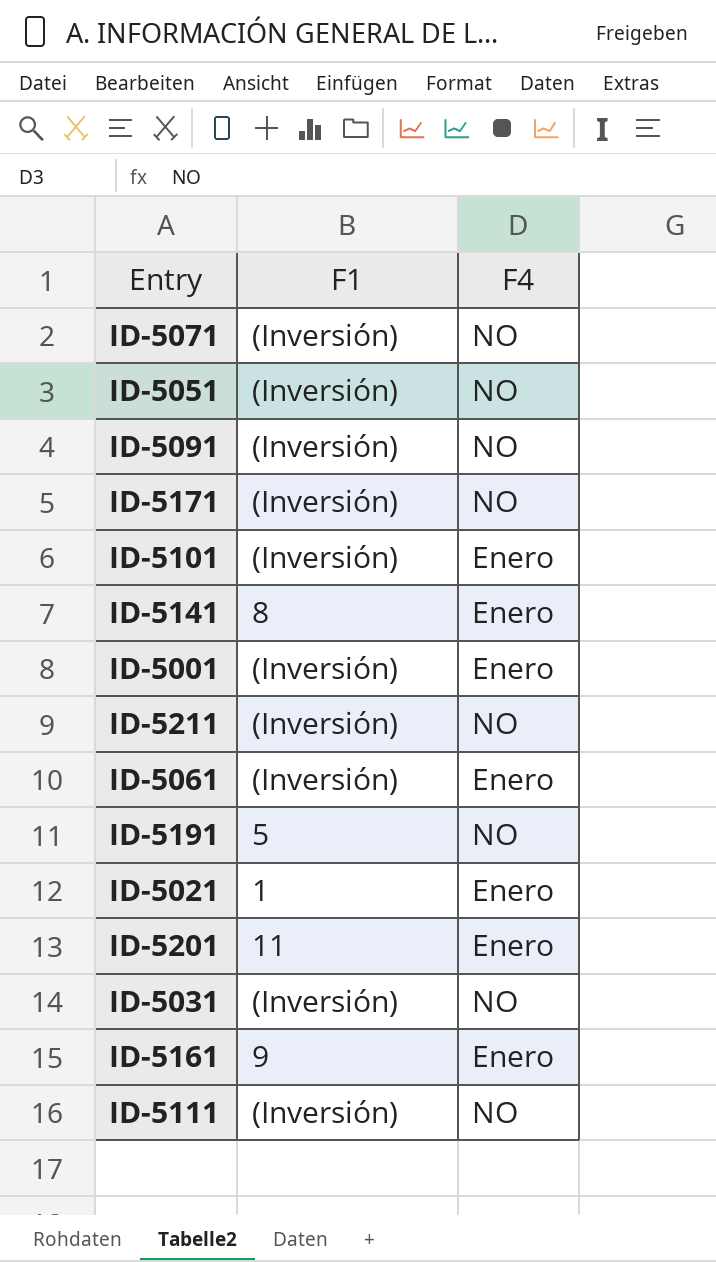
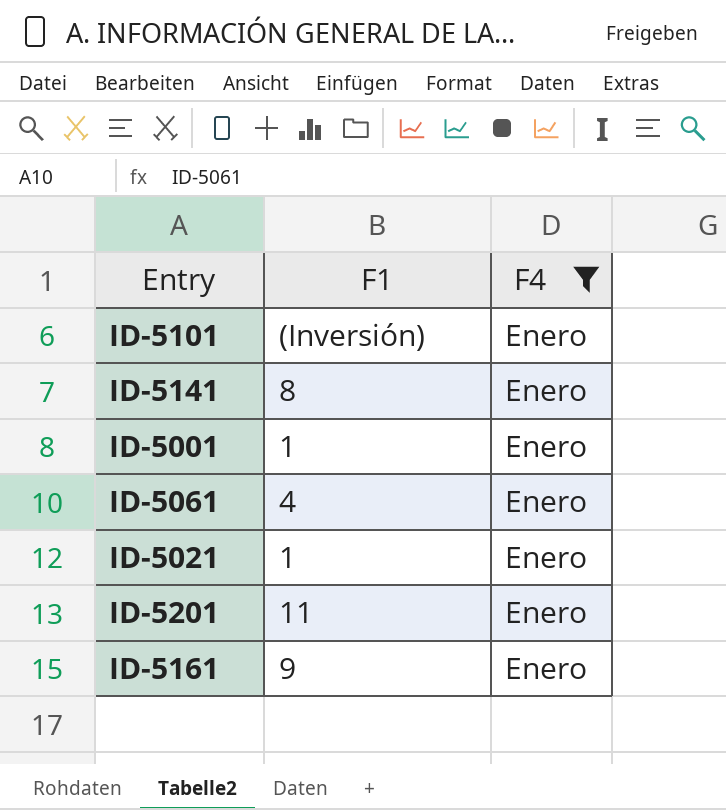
filter: none -> F4 = Enero
ID-5001 | F1: (Inversión) -> 1
ID-5061 | F1: (Inversión) -> 4

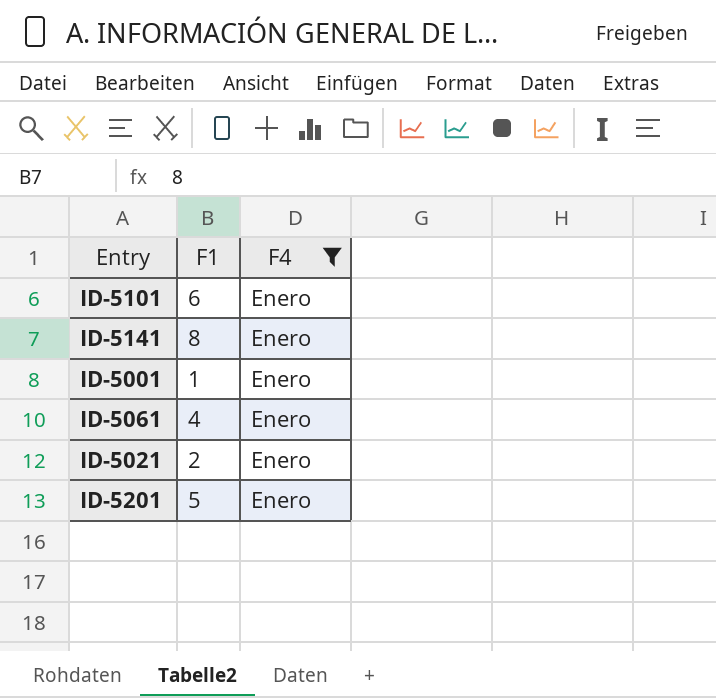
row ID-5161: 9 | Enero -> none
ID-5101 | F1: (Inversión) -> 6
ID-5021 | F1: 1 -> 2
ID-5201 | F1: 11 -> 5

